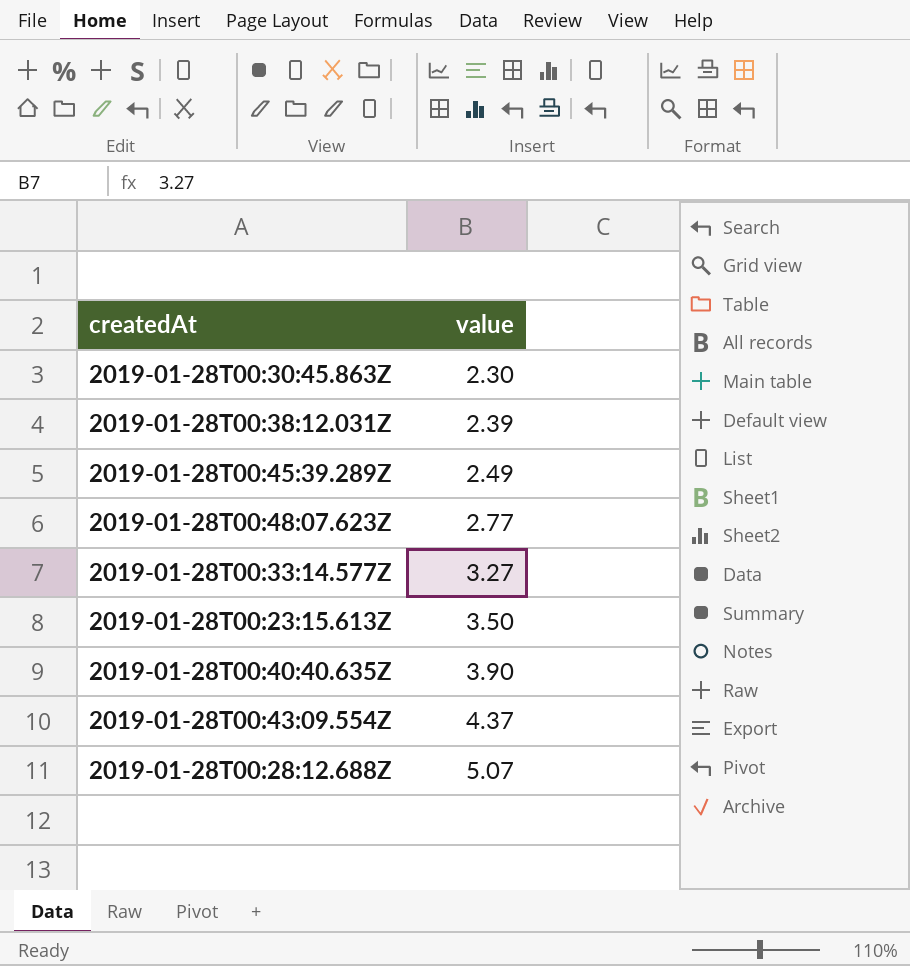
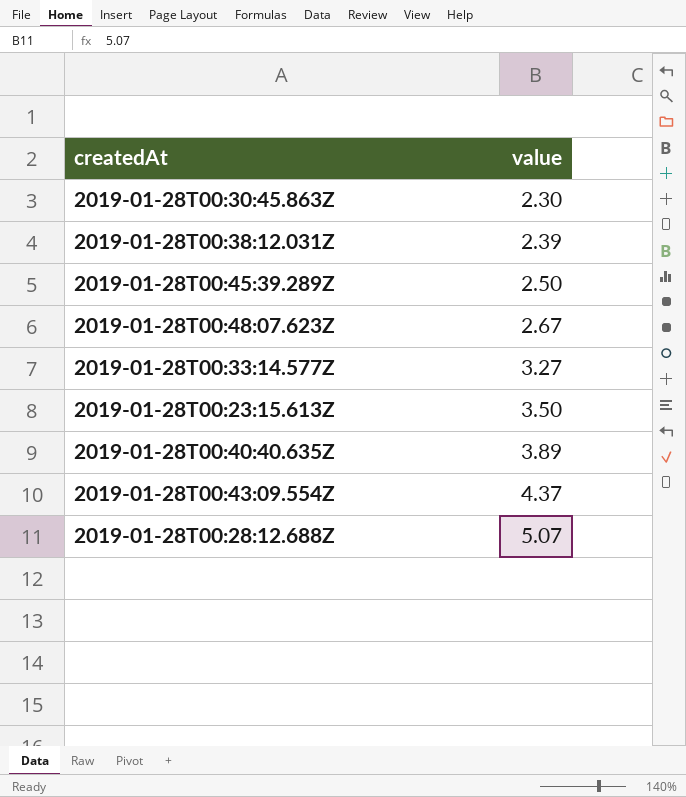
2019-01-28T00:45:39.289Z | value: 2.49 -> 2.50
2019-01-28T00:48:07.623Z | value: 2.77 -> 2.67
2019-01-28T00:40:40.635Z | value: 3.90 -> 3.89

